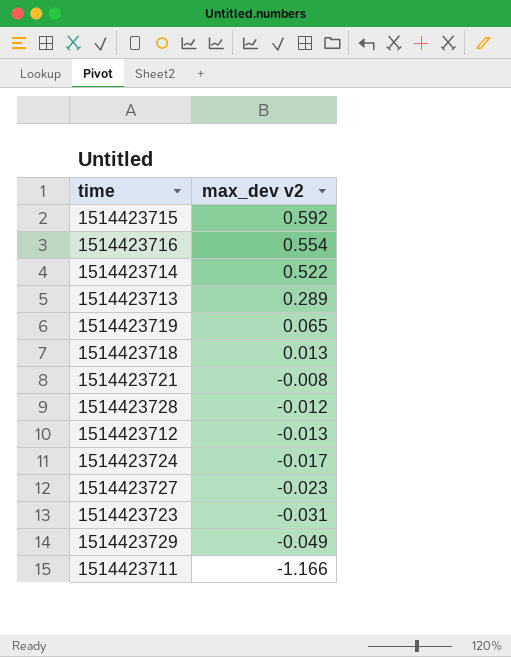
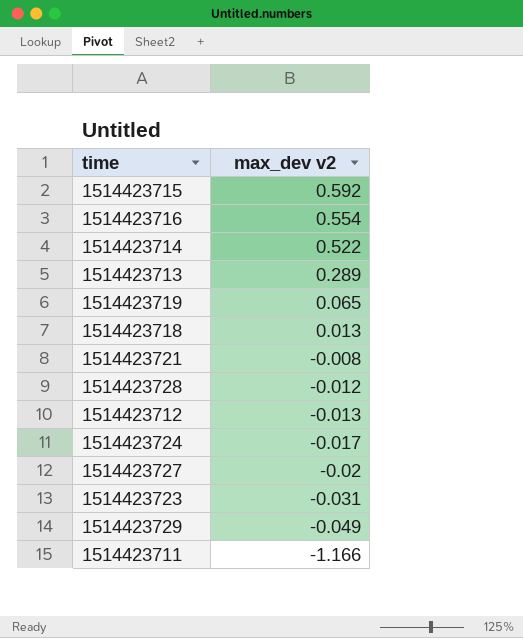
1514423727 | max_dev v2: -0.023 -> -0.02

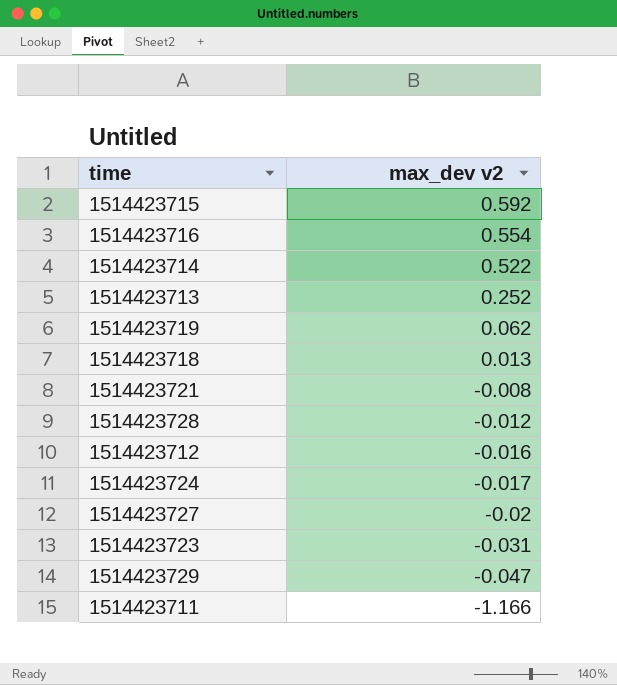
1514423713 | max_dev v2: 0.289 -> 0.252
1514423719 | max_dev v2: 0.065 -> 0.062
1514423712 | max_dev v2: -0.013 -> -0.016
1514423729 | max_dev v2: -0.049 -> -0.047

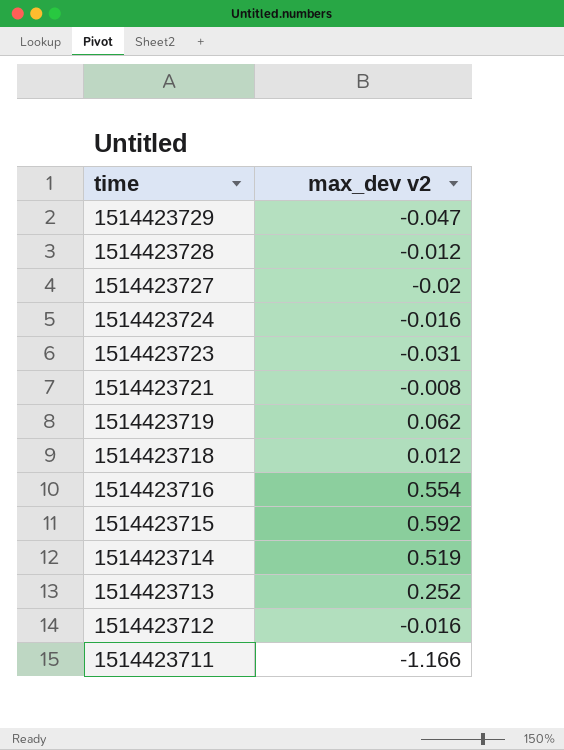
row order: max_dev v2 descending -> time descending
1514423724 | max_dev v2: -0.017 -> -0.016
1514423718 | max_dev v2: 0.013 -> 0.012
1514423714 | max_dev v2: 0.522 -> 0.519

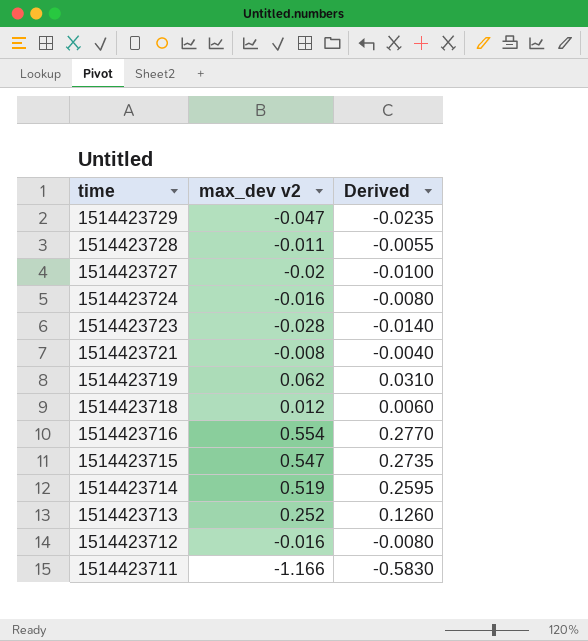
column Derived | formula: none -> [max_dev v2] * 0.5
1514423728 | max_dev v2: -0.012 -> -0.011
1514423723 | max_dev v2: -0.031 -> -0.028
1514423715 | max_dev v2: 0.592 -> 0.547

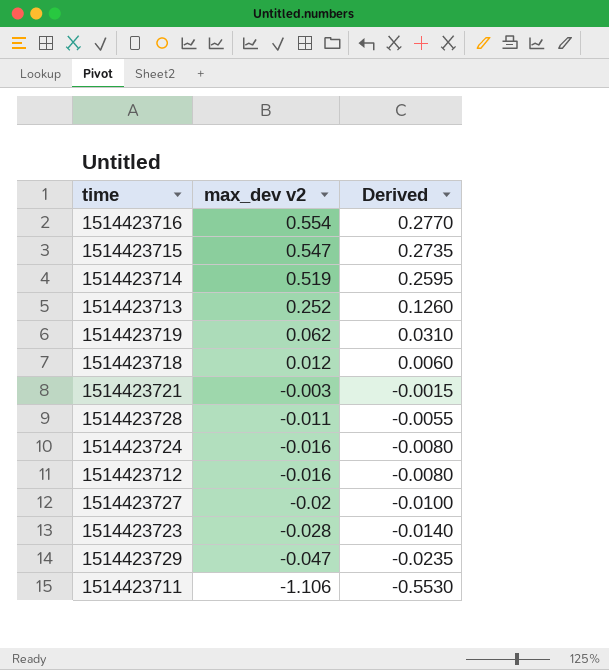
row order: time descending -> max_dev v2 descending
1514423721 | max_dev v2: -0.008 -> -0.003
1514423721 | Derived: -0.0040 -> -0.0015
1514423711 | max_dev v2: -1.166 -> -1.106
1514423711 | Derived: -0.5830 -> -0.5530

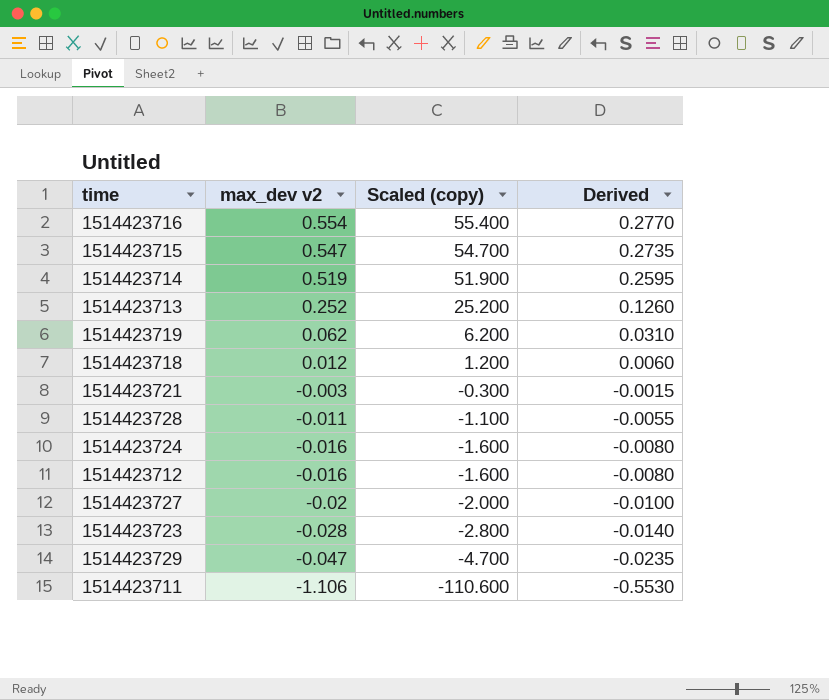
column Scaled (copy) | formula: none -> [max_dev v2] * 100

